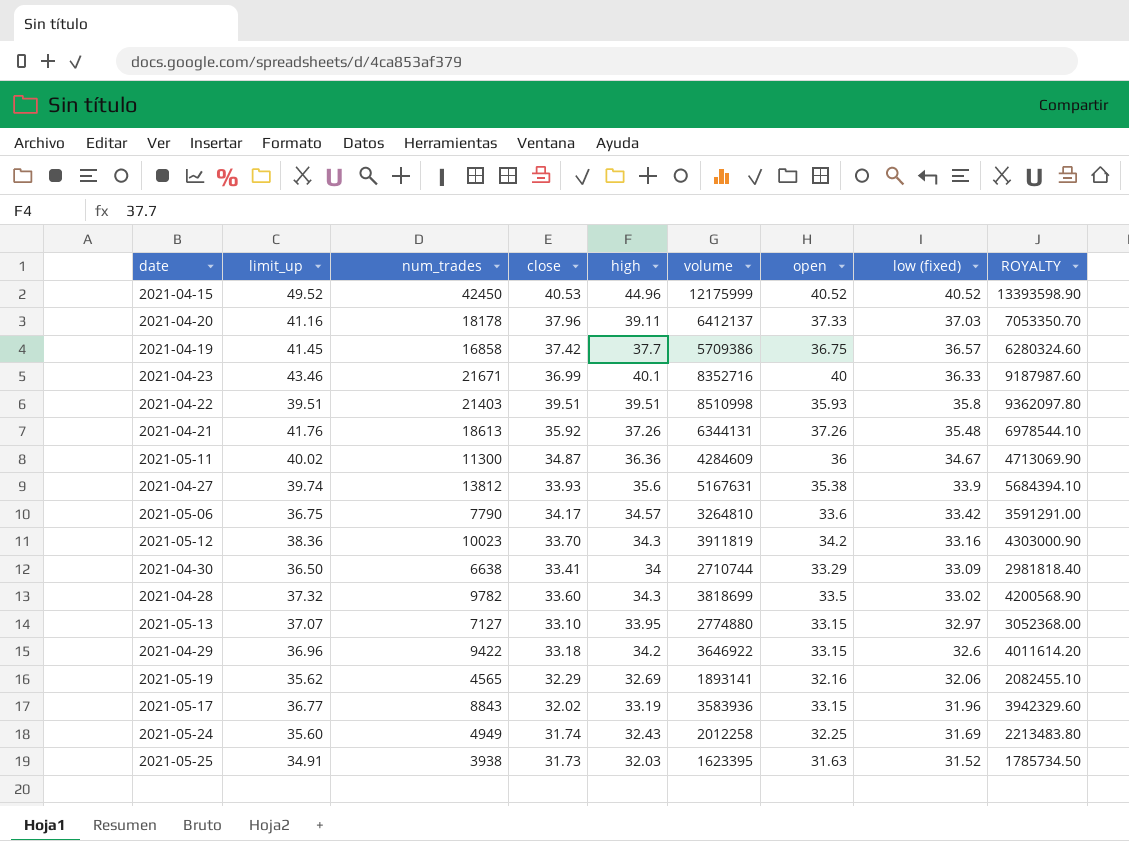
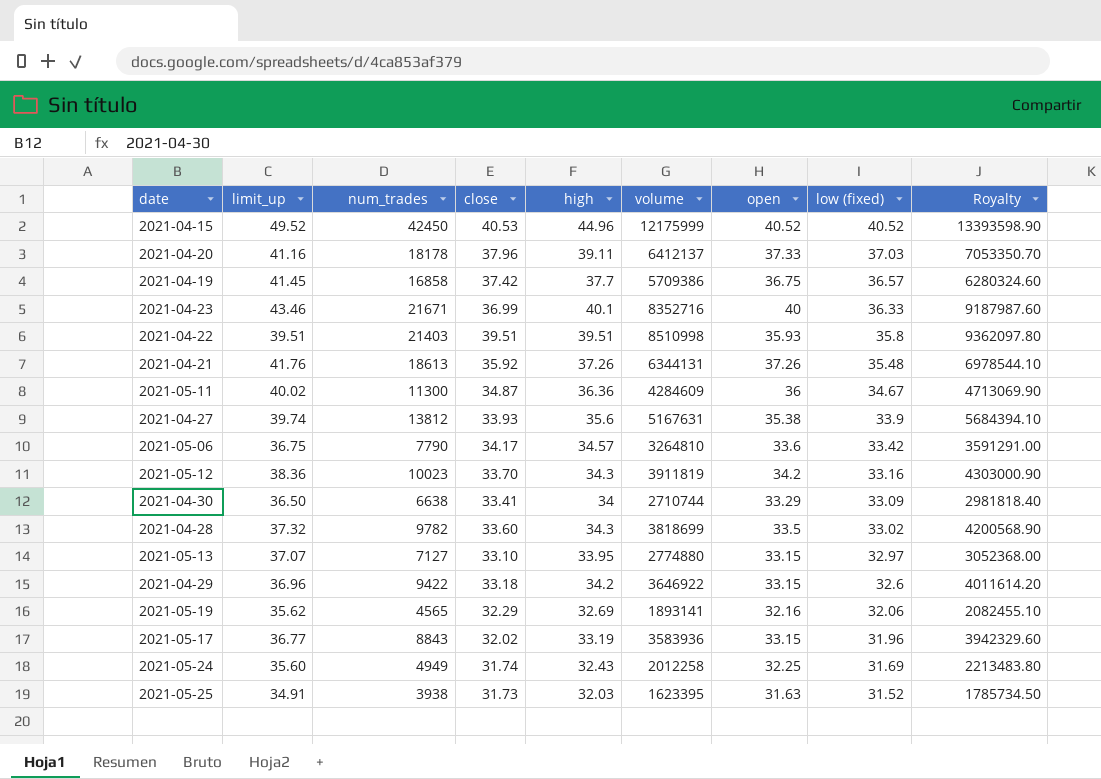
column name: ROYALTY -> Royalty

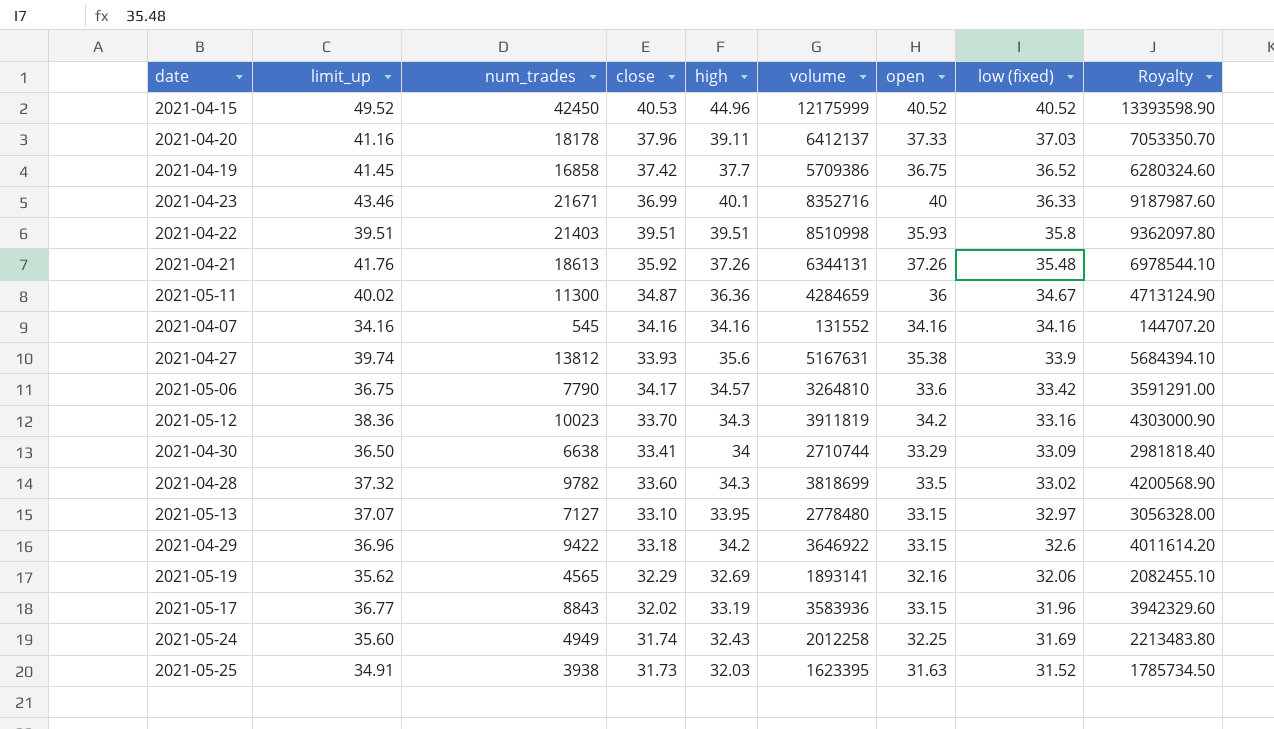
2021-04-19 | low (fixed): 36.57 -> 36.52
2021-05-11 | volume: 4284609 -> 4284659
2021-05-11 | Royalty: 4713069.90 -> 4713124.90
row 2021-04-07: none -> 34.16 | 545 | 34.16 | 34.16 | 131552 | 34.16 | 34.16 | 144707.20
2021-05-13 | volume: 2774880 -> 2778480
2021-05-13 | Royalty: 3052368.00 -> 3056328.00

